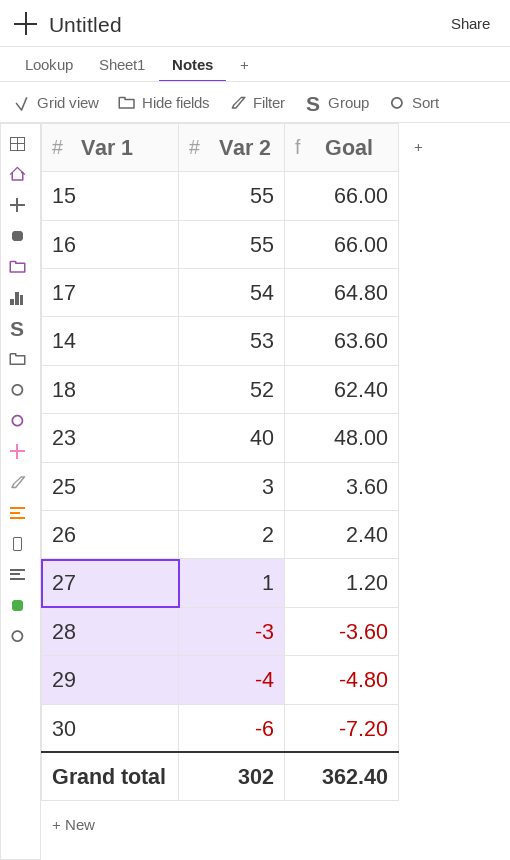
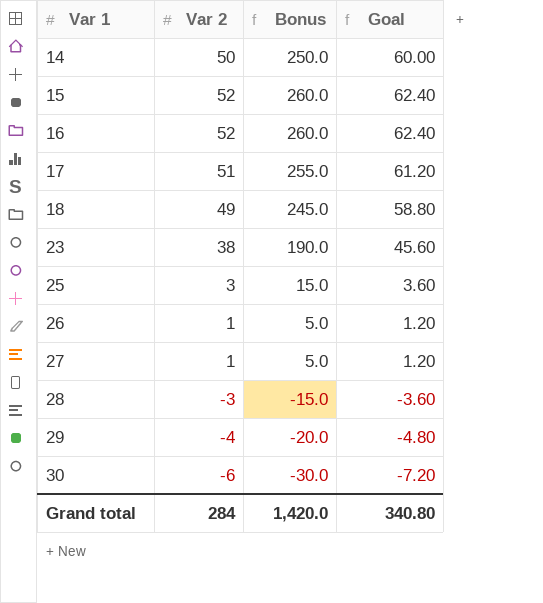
row order: Var 2 descending -> Var 1 ascending
column Bonus | formula: none -> [Var 2] * 5
14 | Var 2: 53 -> 50
14 | Goal: 63.60 -> 60.00
15 | Var 2: 55 -> 52
15 | Goal: 66.00 -> 62.40
16 | Var 2: 55 -> 52
16 | Goal: 66.00 -> 62.40
17 | Var 2: 54 -> 51
17 | Goal: 64.80 -> 61.20
18 | Var 2: 52 -> 49
18 | Goal: 62.40 -> 58.80
23 | Var 2: 40 -> 38
23 | Goal: 48.00 -> 45.60
26 | Var 2: 2 -> 1
26 | Goal: 2.40 -> 1.20
Grand total | Var 2: 302 -> 284
Grand total | Goal: 362.40 -> 340.80

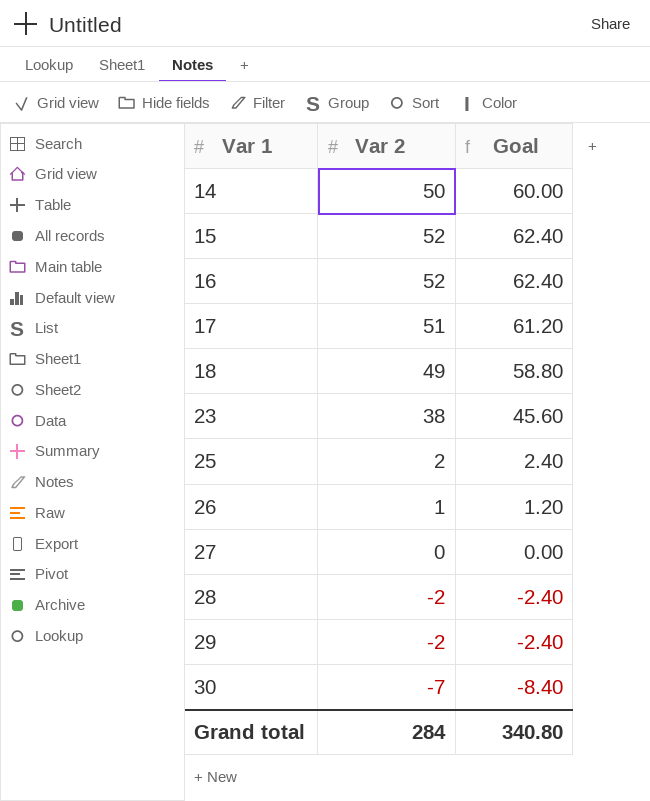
column Bonus | formula: [Var 2] * 5 -> none
25 | Var 2: 3 -> 2
25 | Goal: 3.60 -> 2.40
27 | Var 2: 1 -> 0
27 | Goal: 1.20 -> 0.00
28 | Var 2: -3 -> -2
28 | Goal: -3.60 -> -2.40
29 | Var 2: -4 -> -2
29 | Goal: -4.80 -> -2.40
30 | Var 2: -6 -> -7
30 | Goal: -7.20 -> -8.40

